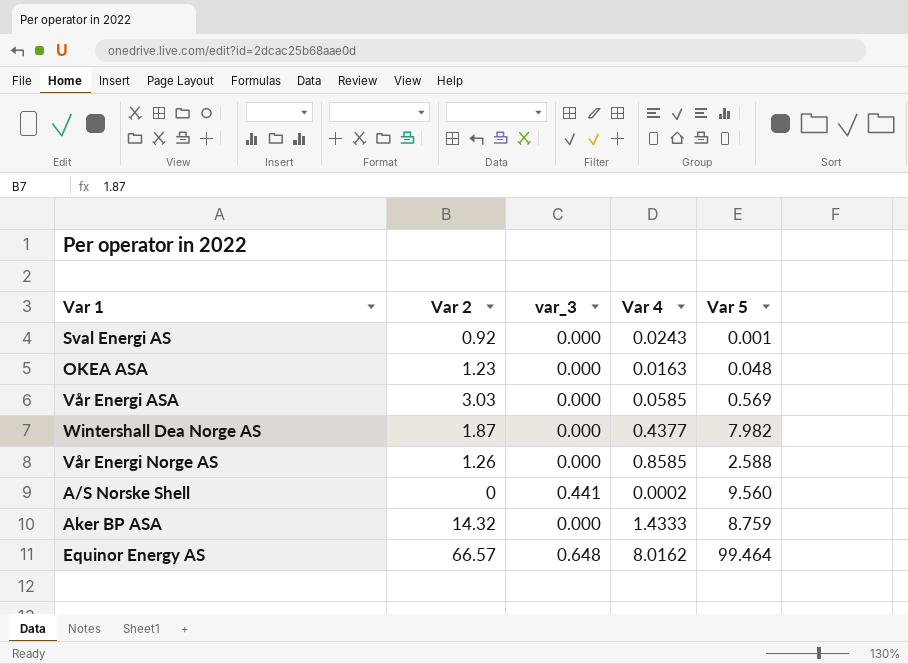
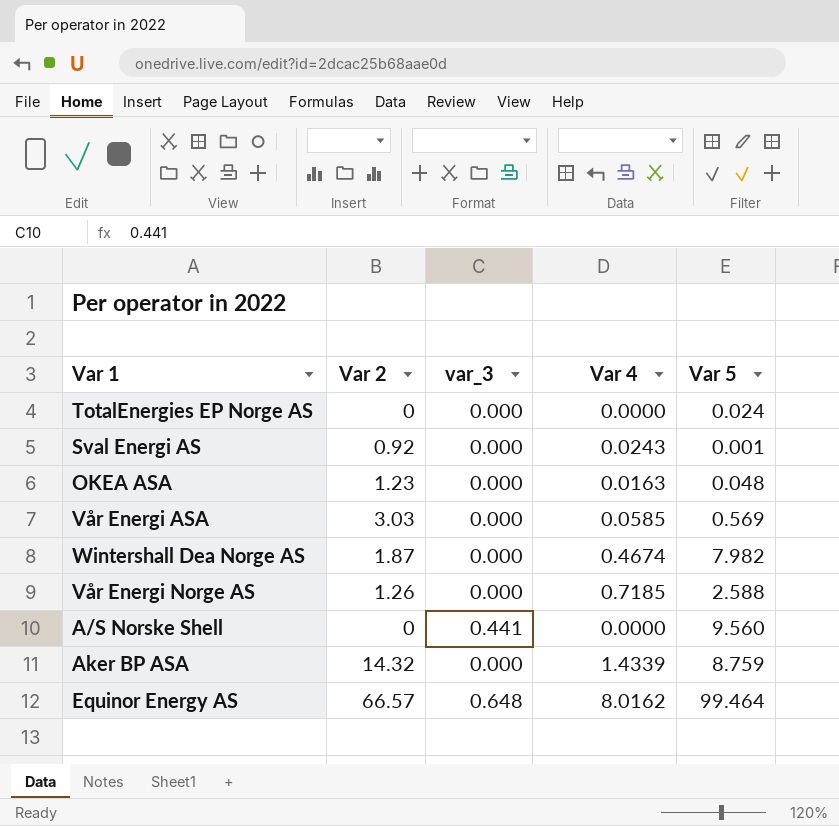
row TotalEnergies EP Norge AS: none -> 0 | 0.000 | 0.0000 | 0.024
Wintershall Dea Norge AS | Var 4: 0.4377 -> 0.4674
Vår Energi Norge AS | Var 4: 0.8585 -> 0.7185
A/S Norske Shell | Var 4: 0.0002 -> 0.0000
Aker BP ASA | Var 4: 1.4333 -> 1.4339

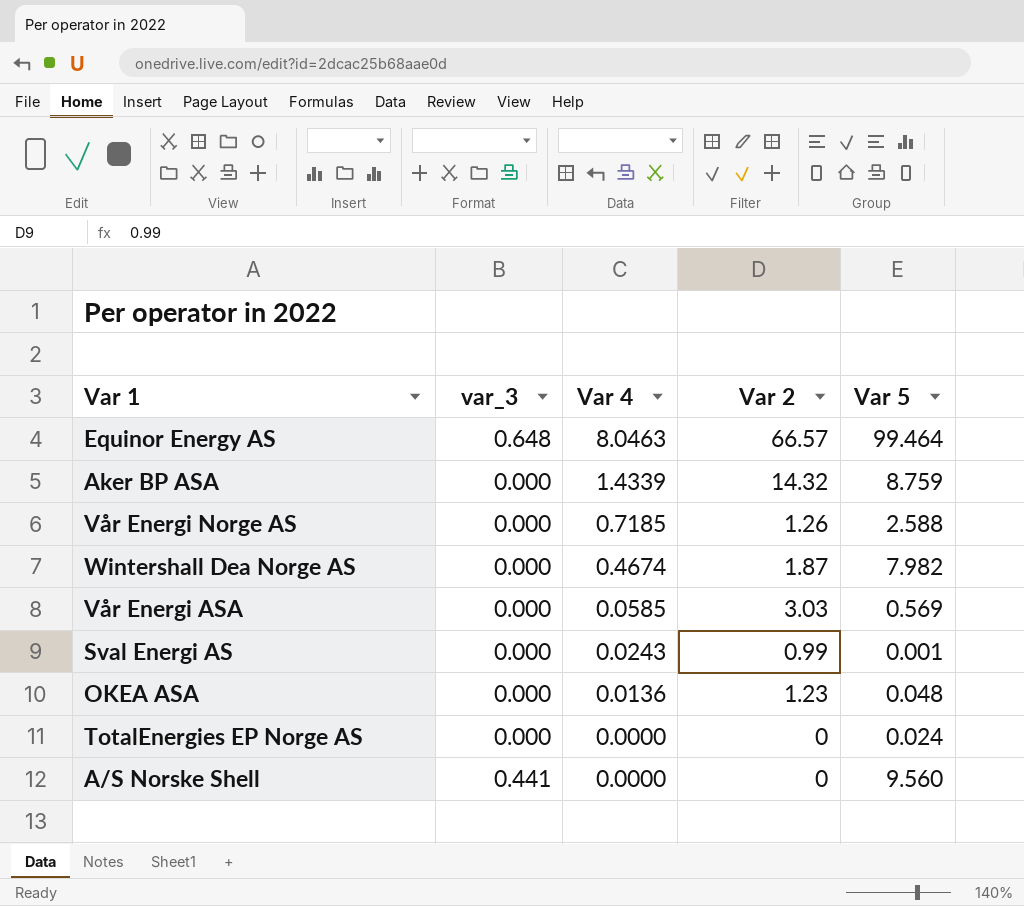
row order: none -> Var 4 descending
column Var 2 | position: 2 -> 4
Equinor Energy AS | Var 4: 8.0162 -> 8.0463
Sval Energi AS | Var 2: 0.92 -> 0.99
OKEA ASA | Var 4: 0.0163 -> 0.0136

